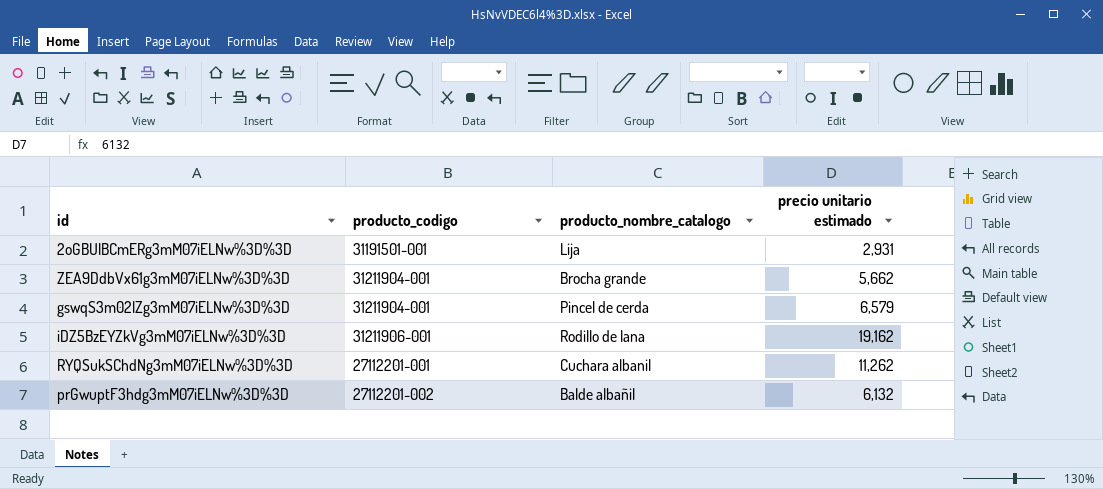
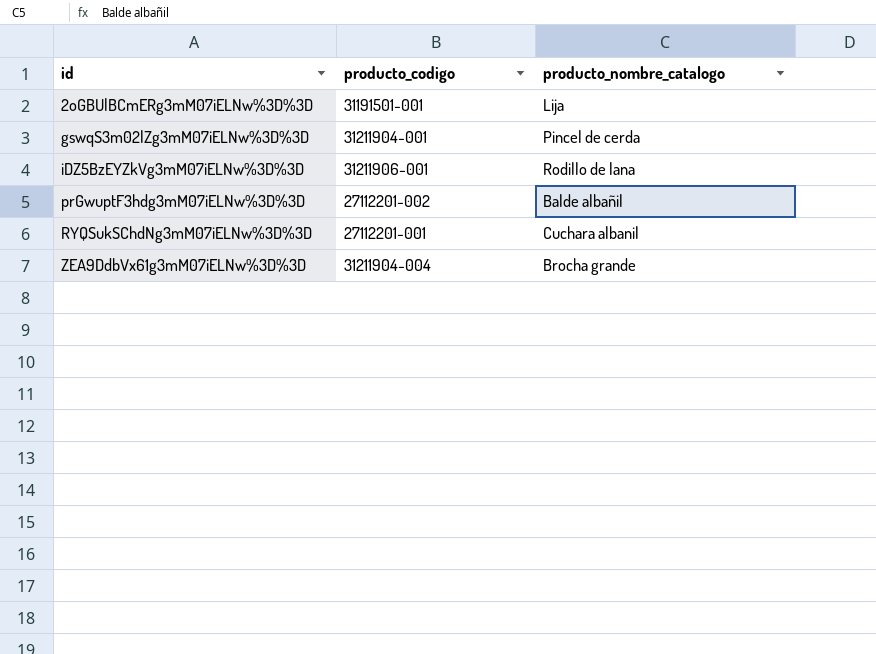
row order: none -> id ascending
column precio unitario estimado | position: 4 -> none
ZEA9DdbVx61g3mM07iELNw%3D%3D | producto_codigo: 31211904-001 -> 31211904-004

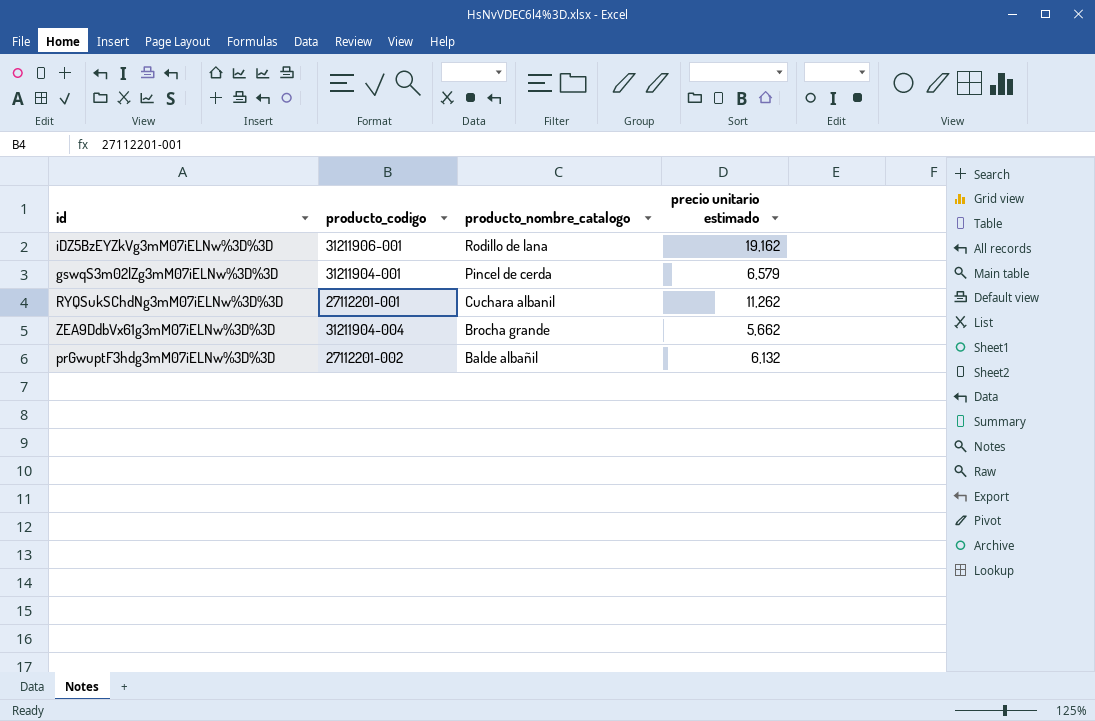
row order: id ascending -> producto_nombre_catalogo descending
column precio unitario estimado | position: none -> 4
row 2oGBUlBCmERg3mM07iELNw%3D%3D: 31191501-001 | Lija -> none

